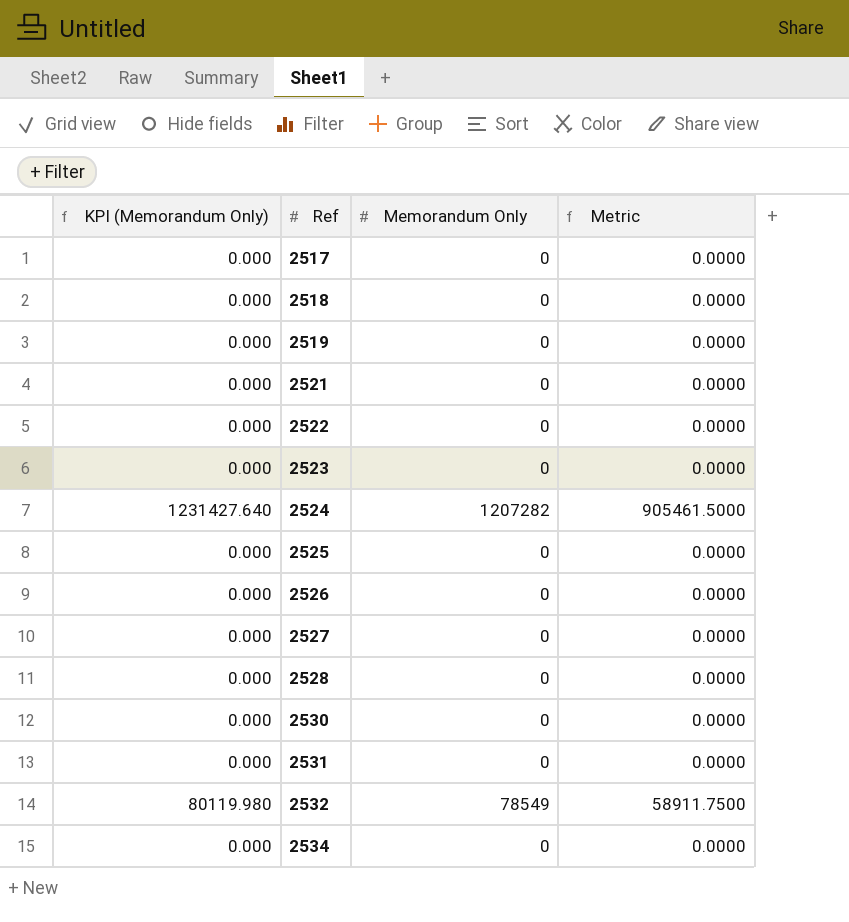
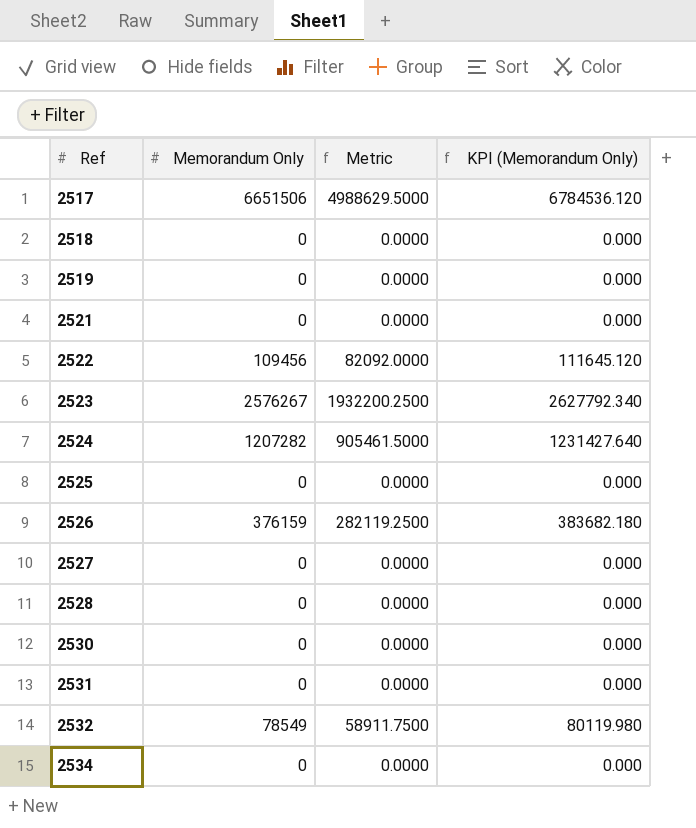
column KPI (Memorandum Only) | position: 1 -> 4
2517 | Memorandum Only: 0 -> 6651506
2517 | Metric: 0.0000 -> 4988629.5000
2517 | KPI (Memorandum Only): 0.000 -> 6784536.120
2522 | Memorandum Only: 0 -> 109456
2522 | Metric: 0.0000 -> 82092.0000
2522 | KPI (Memorandum Only): 0.000 -> 111645.120
2523 | Memorandum Only: 0 -> 2576267
2523 | Metric: 0.0000 -> 1932200.2500
2523 | KPI (Memorandum Only): 0.000 -> 2627792.340
2526 | Memorandum Only: 0 -> 376159
2526 | Metric: 0.0000 -> 282119.2500
2526 | KPI (Memorandum Only): 0.000 -> 383682.180

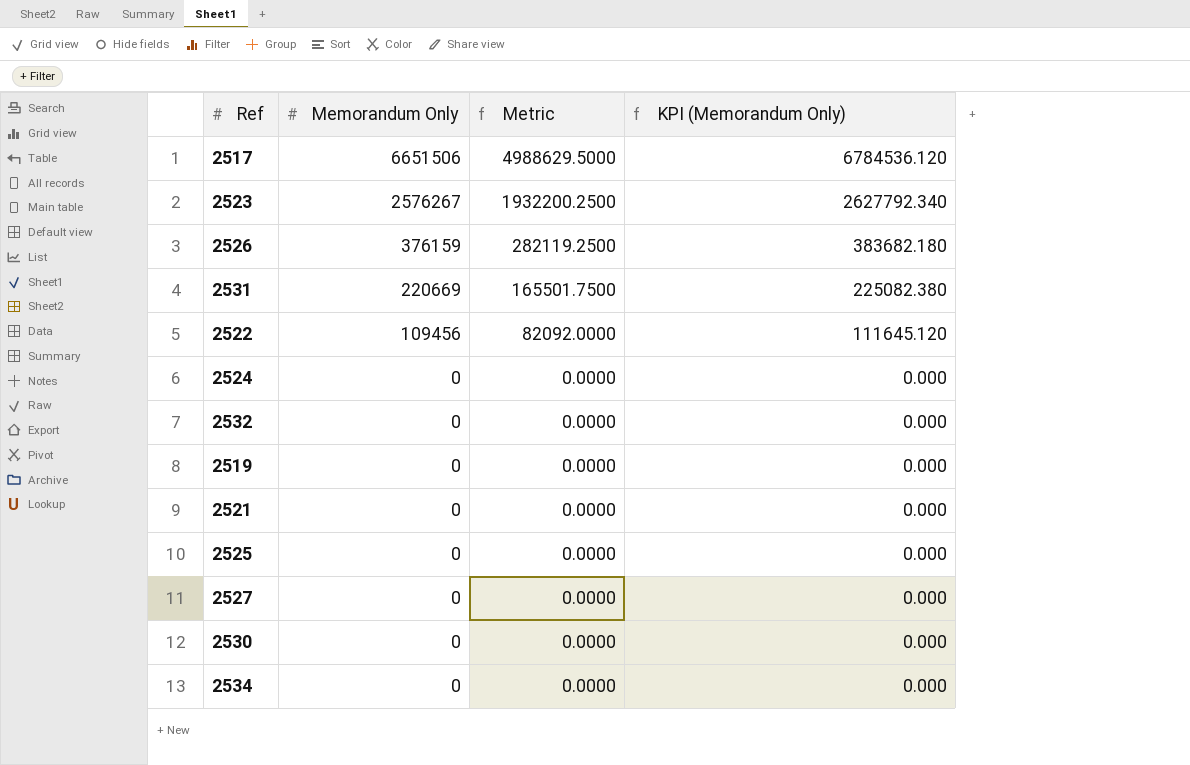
row order: Ref ascending -> Memorandum Only descending
row 2518: 0 | 0.0000 | 0.000 -> none
row 2528: 0 | 0.0000 | 0.000 -> none
2531 | Memorandum Only: 0 -> 220669
2531 | Metric: 0.0000 -> 165501.7500
2531 | KPI (Memorandum Only): 0.000 -> 225082.380
2524 | Memorandum Only: 1207282 -> 0
2524 | Metric: 905461.5000 -> 0.0000
2524 | KPI (Memorandum Only): 1231427.640 -> 0.000
2532 | Memorandum Only: 78549 -> 0
2532 | Metric: 58911.7500 -> 0.0000
2532 | KPI (Memorandum Only): 80119.980 -> 0.000

